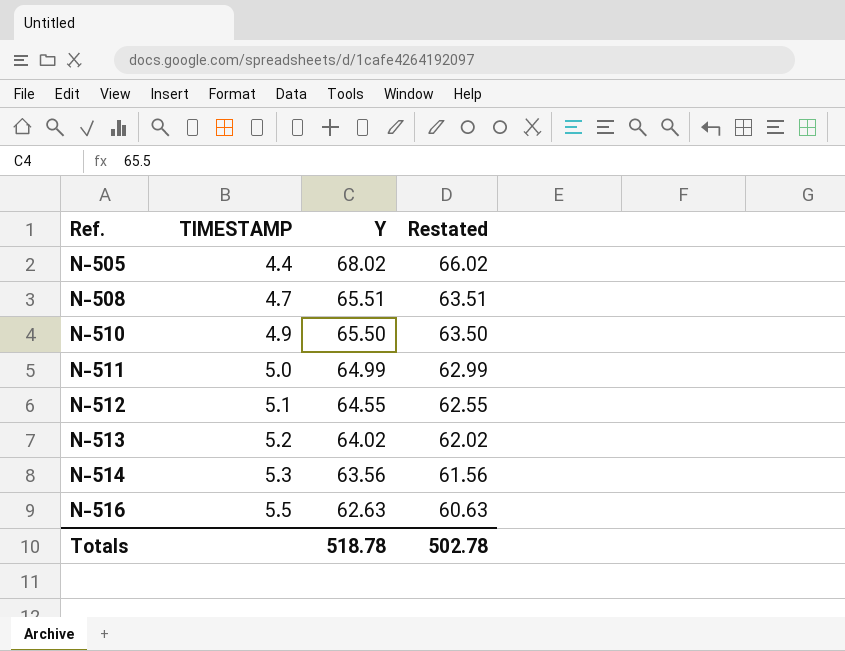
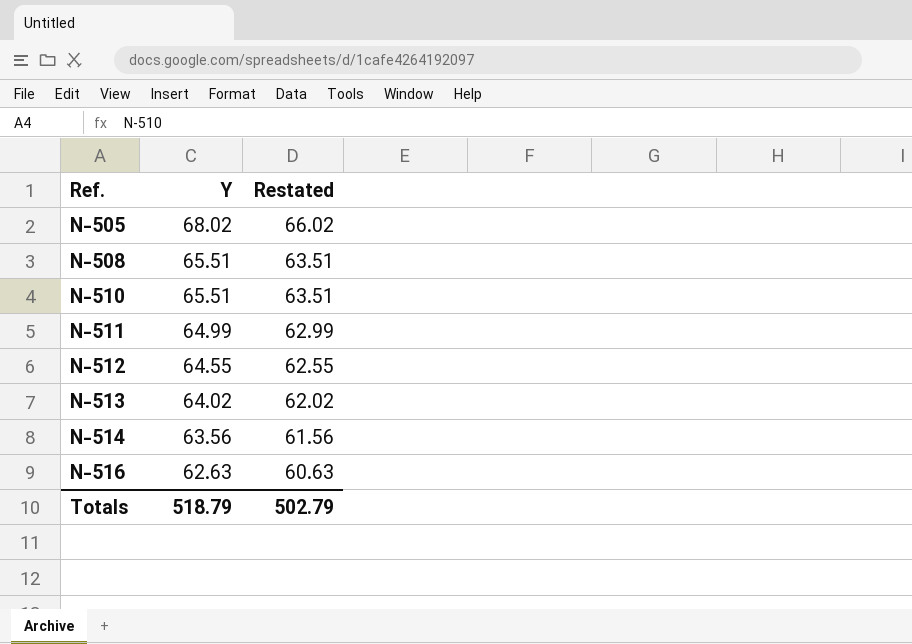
column TIMESTAMP | position: 2 -> none
N-510 | Y: 65.50 -> 65.51
N-510 | Restated: 63.50 -> 63.51
Totals | Y: 518.78 -> 518.79
Totals | Restated: 502.78 -> 502.79

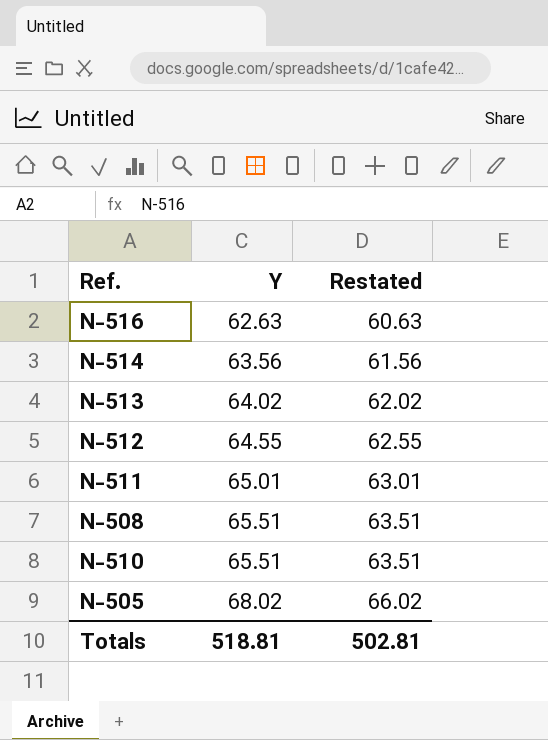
row order: Ref. ascending -> Y ascending
N-511 | Y: 64.99 -> 65.01
N-511 | Restated: 62.99 -> 63.01
Totals | Y: 518.79 -> 518.81
Totals | Restated: 502.79 -> 502.81

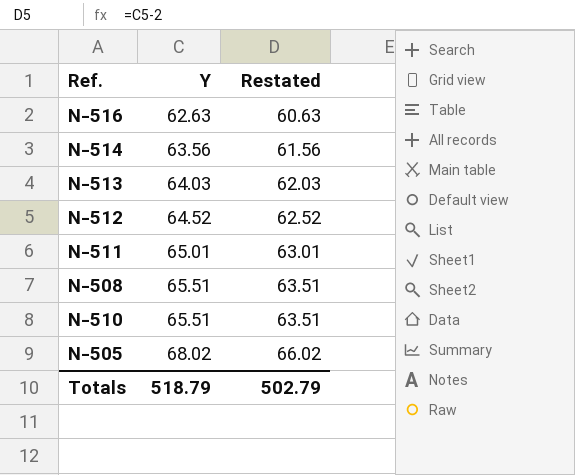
N-513 | Y: 64.02 -> 64.03
N-513 | Restated: 62.02 -> 62.03
N-512 | Y: 64.55 -> 64.52
N-512 | Restated: 62.55 -> 62.52
Totals | Y: 518.81 -> 518.79
Totals | Restated: 502.81 -> 502.79

